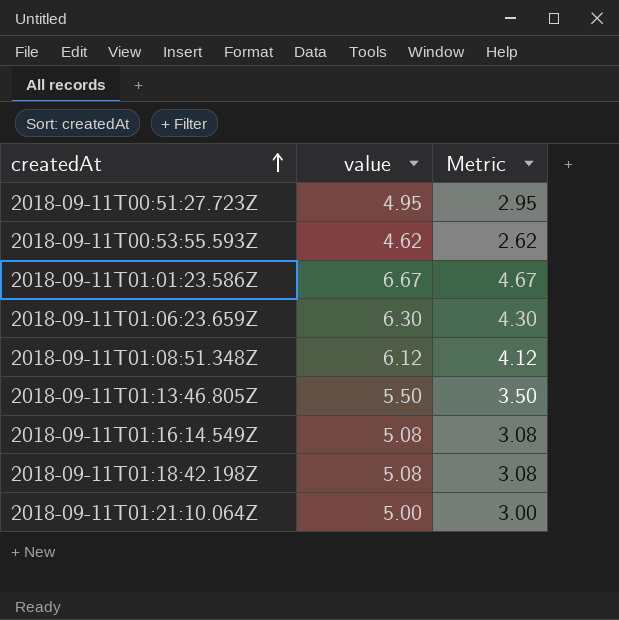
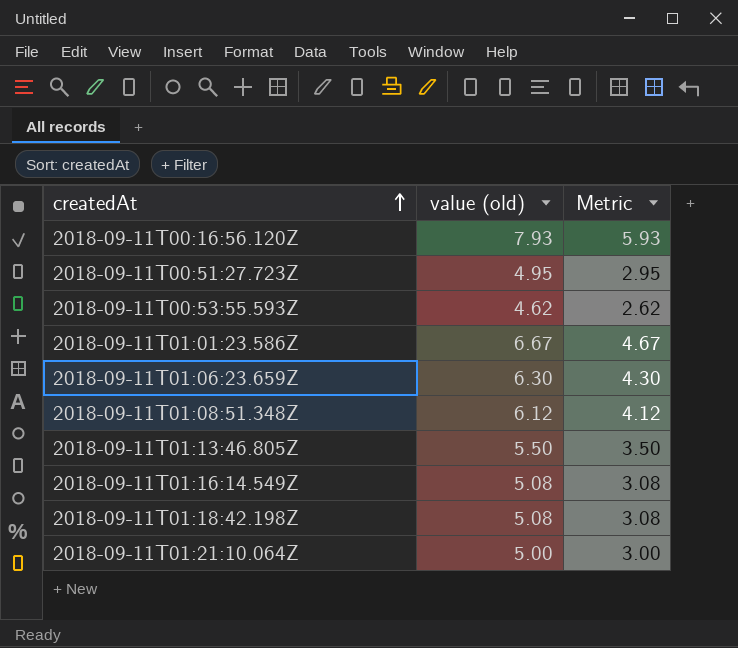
column name: value -> value (old)
row 2018-09-11T00:16:56.120Z: none -> 7.93 | 5.93

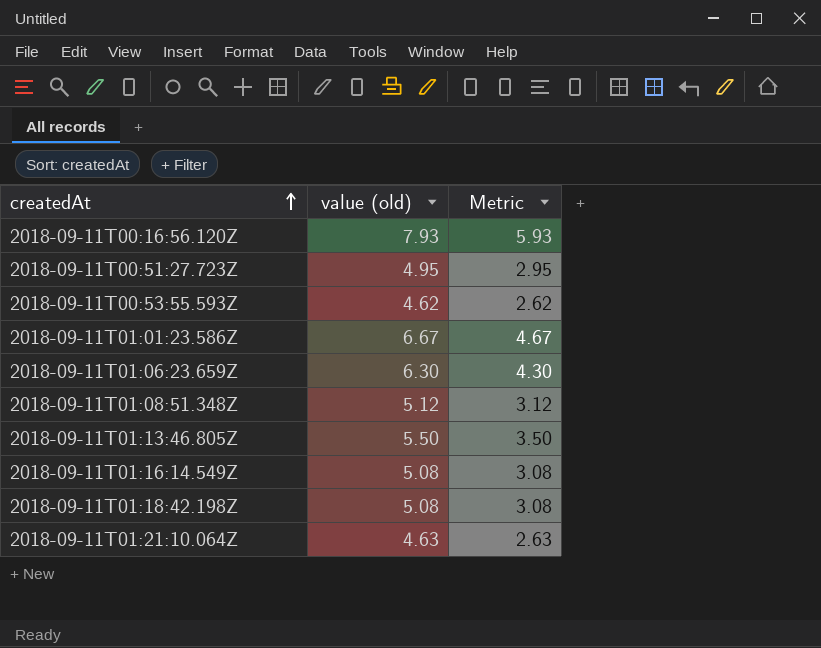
2018-09-11T01:08:51.348Z | value (old): 6.12 -> 5.12
2018-09-11T01:08:51.348Z | Metric: 4.12 -> 3.12
2018-09-11T01:21:10.064Z | value (old): 5.00 -> 4.63
2018-09-11T01:21:10.064Z | Metric: 3.00 -> 2.63

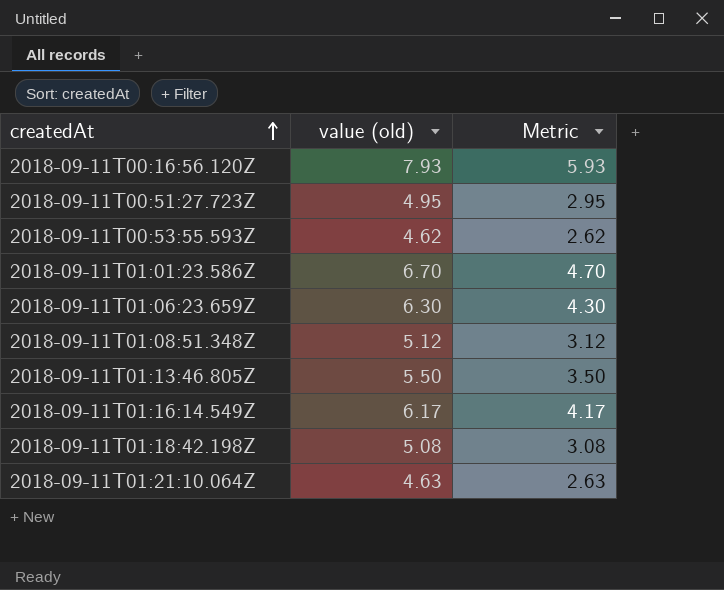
2018-09-11T01:01:23.586Z | value (old): 6.67 -> 6.70
2018-09-11T01:01:23.586Z | Metric: 4.67 -> 4.70
2018-09-11T01:16:14.549Z | value (old): 5.08 -> 6.17
2018-09-11T01:16:14.549Z | Metric: 3.08 -> 4.17

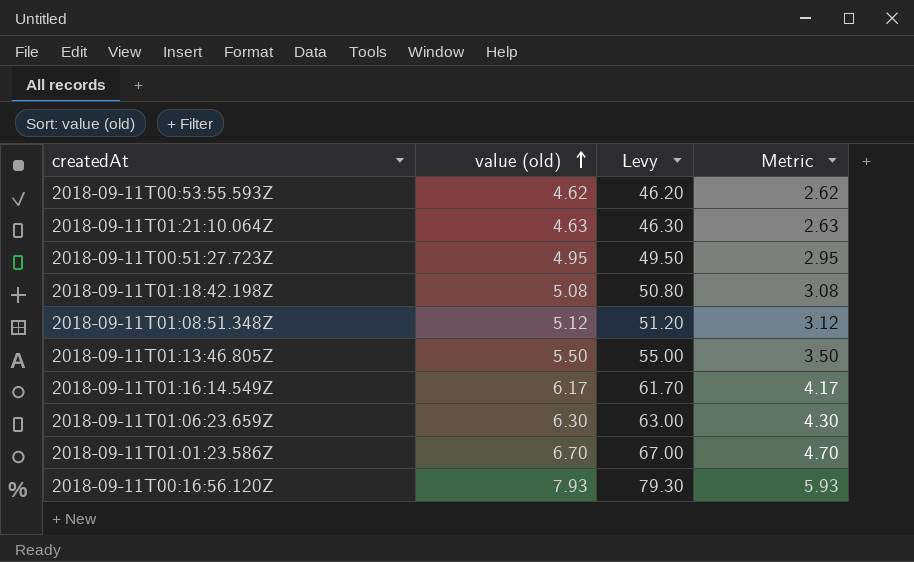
row order: createdAt ascending -> value (old) ascending
column Levy | formula: none -> [value (old)] * 10

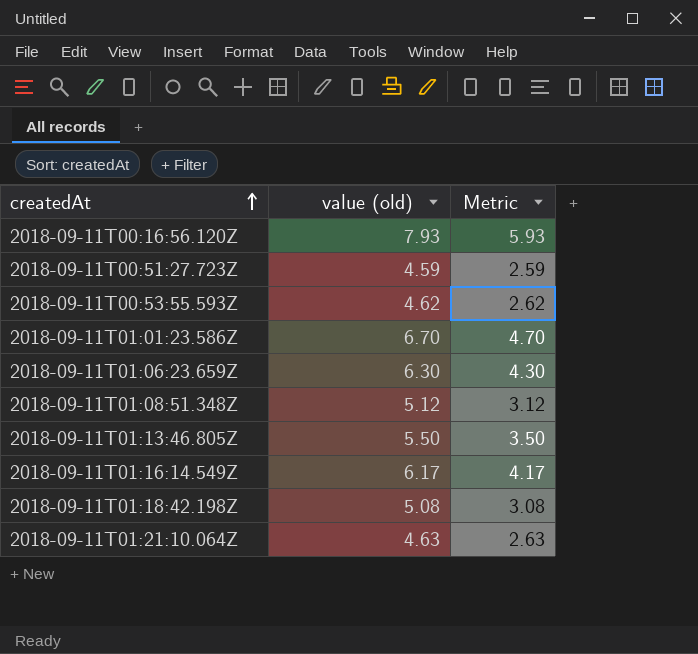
row order: value (old) ascending -> createdAt ascending
column Levy | formula: [value (old)] * 10 -> none
2018-09-11T00:51:27.723Z | value (old): 4.95 -> 4.59
2018-09-11T00:51:27.723Z | Metric: 2.95 -> 2.59

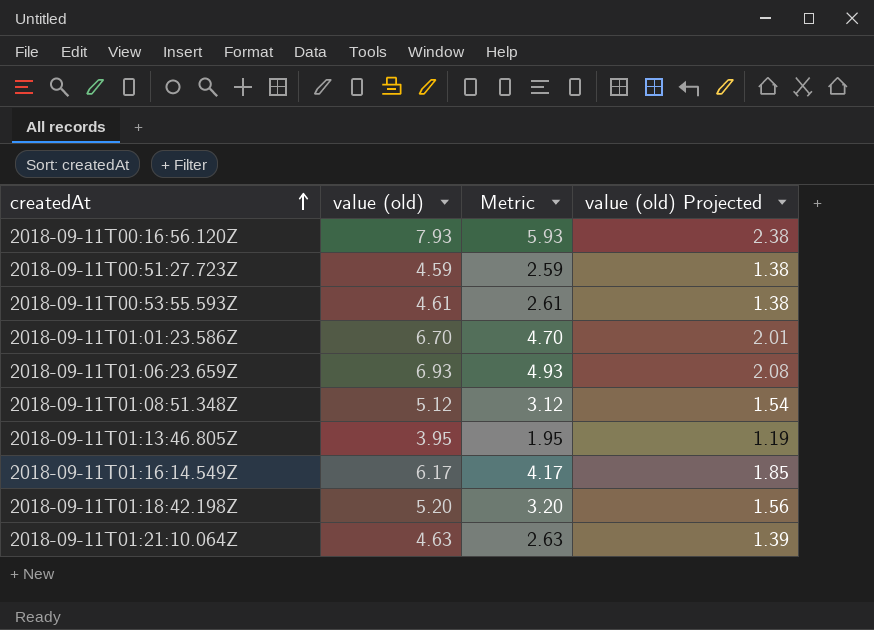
column value (old) Projected | formula: none -> [value (old)] * 0.3
2018-09-11T00:53:55.593Z | value (old): 4.62 -> 4.61
2018-09-11T00:53:55.593Z | Metric: 2.62 -> 2.61
2018-09-11T01:06:23.659Z | value (old): 6.30 -> 6.93
2018-09-11T01:06:23.659Z | Metric: 4.30 -> 4.93
2018-09-11T01:13:46.805Z | value (old): 5.50 -> 3.95
2018-09-11T01:13:46.805Z | Metric: 3.50 -> 1.95
2018-09-11T01:18:42.198Z | value (old): 5.08 -> 5.20
2018-09-11T01:18:42.198Z | Metric: 3.08 -> 3.20

